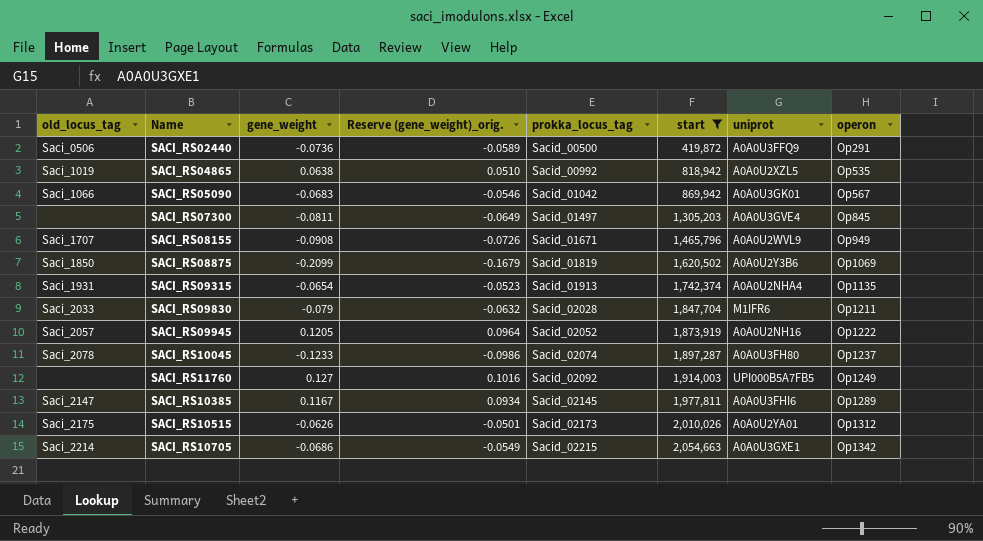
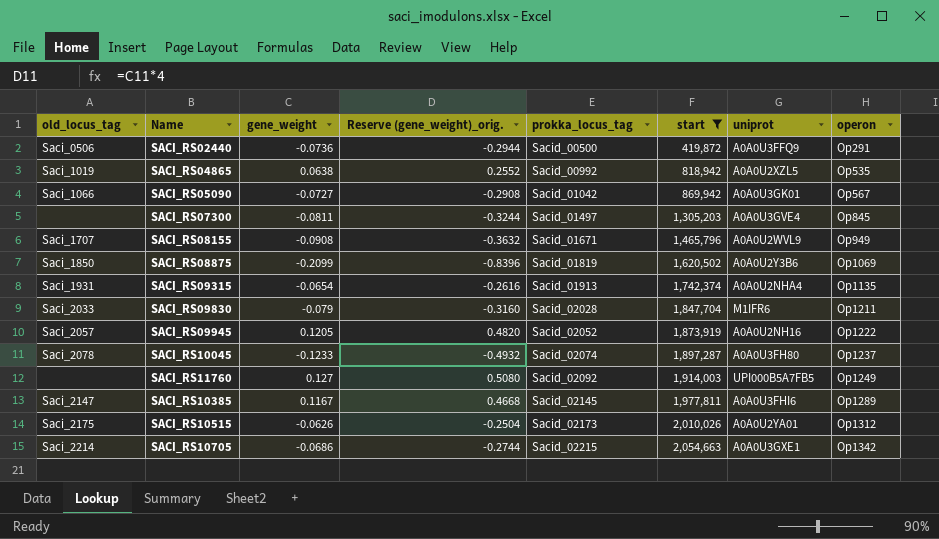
column Reserve (gene_weight)_orig. | formula: [gene_weight] * 0.8 -> [gene_weight] * 4
SACI_RS05090 | gene_weight: -0.0683 -> -0.0727

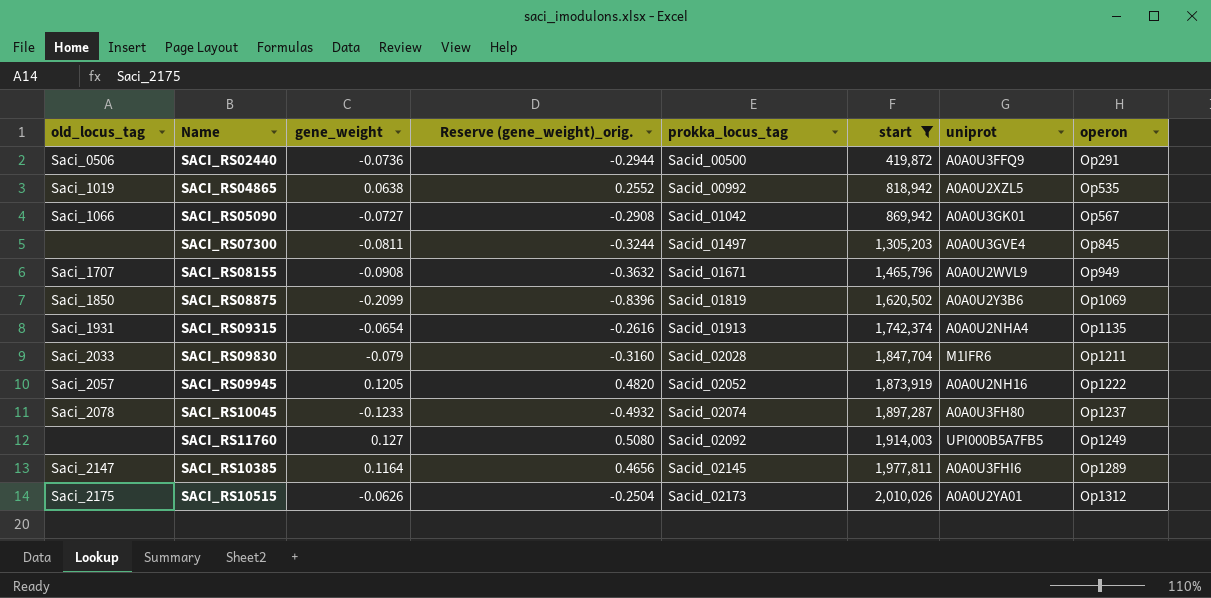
row SACI_RS10705: Saci_2214 | -0.0686 | -0.2744 | Sacid_02215 | 2,054,663 | A0A0U3GXE1 | Op1342 -> none
SACI_RS10385 | gene_weight: 0.1167 -> 0.1164
SACI_RS10385 | Reserve (gene_weight)_orig.: 0.4668 -> 0.4656

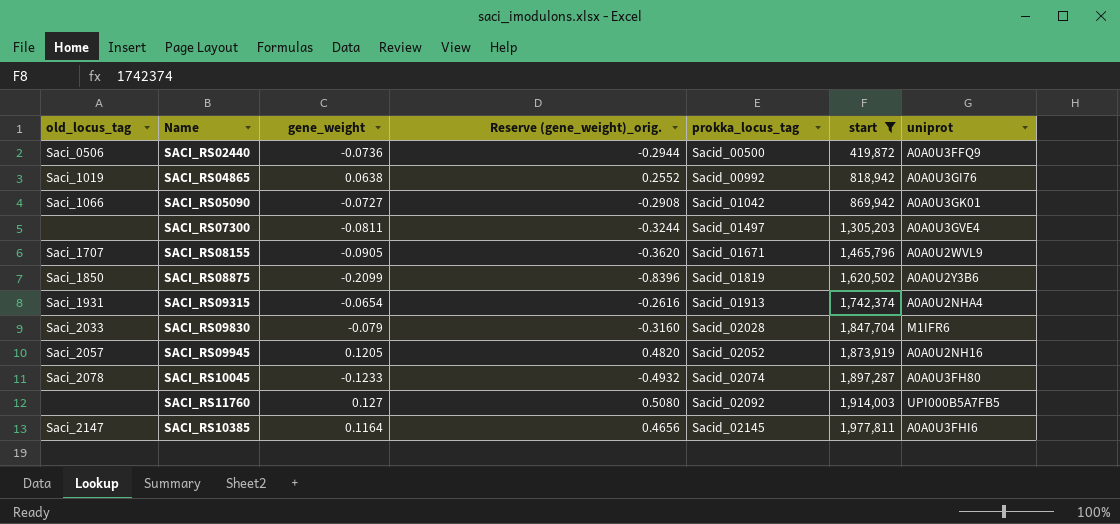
column operon | position: 8 -> none
row SACI_RS10515: Saci_2175 | -0.0626 | -0.2504 | Sacid_02173 | 2,010,026 | A0A0U2YA01 | Op1312 -> none
SACI_RS04865 | uniprot: A0A0U2XZL5 -> A0A0U3GI76
SACI_RS08155 | gene_weight: -0.0908 -> -0.0905
SACI_RS08155 | Reserve (gene_weight)_orig.: -0.3632 -> -0.3620

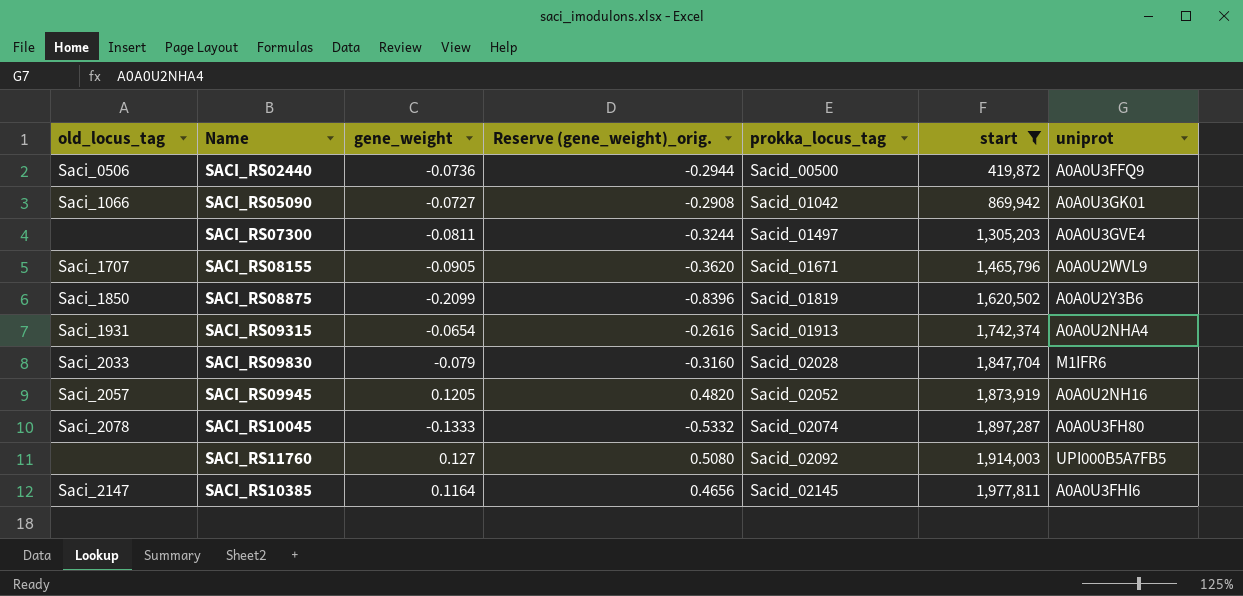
row SACI_RS04865: Saci_1019 | 0.0638 | 0.2552 | Sacid_00992 | 818,942 | A0A0U3GI76 -> none
SACI_RS10045 | gene_weight: -0.1233 -> -0.1333
SACI_RS10045 | Reserve (gene_weight)_orig.: -0.4932 -> -0.5332

